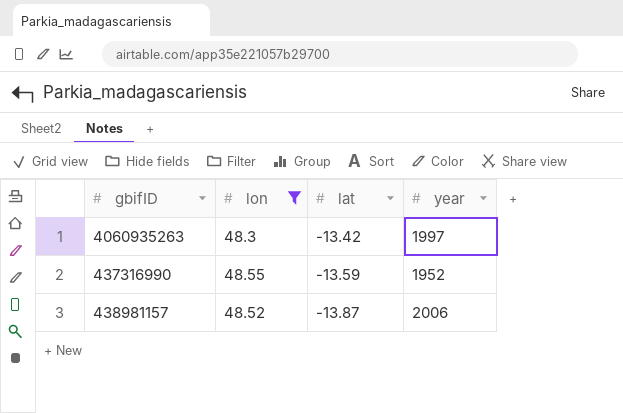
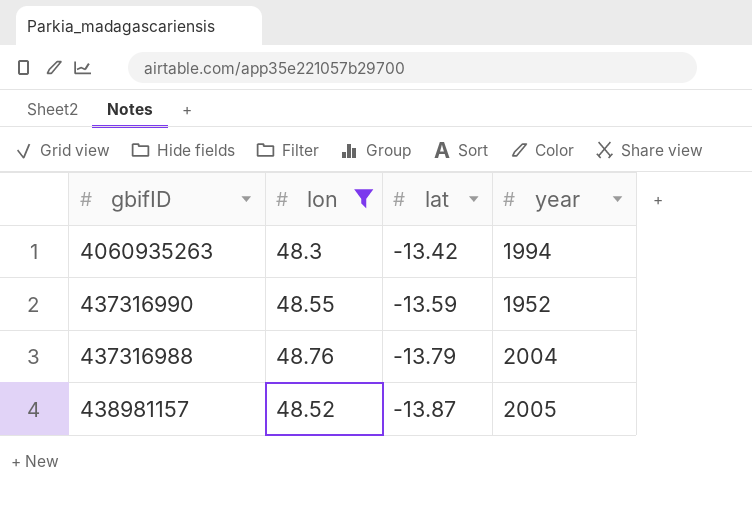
4060935263 | year: 1997 -> 1994
row 437316988: none -> 48.76 | -13.79 | 2004
438981157 | year: 2006 -> 2005

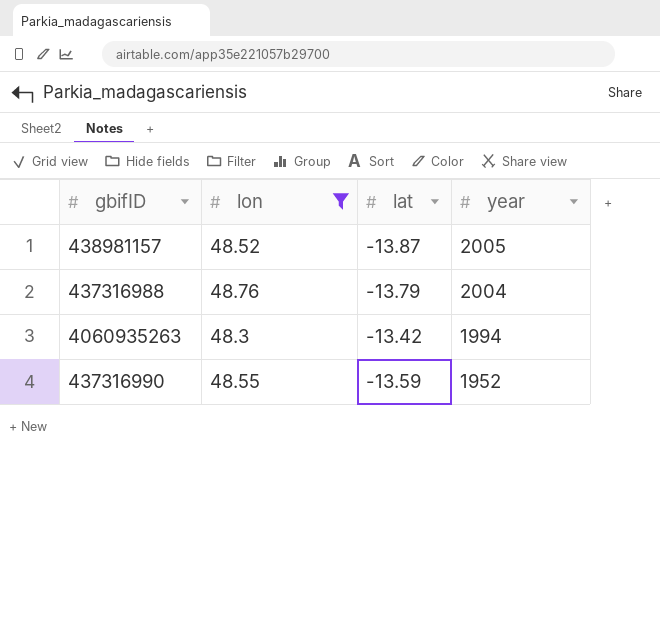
row order: lat descending -> year descending

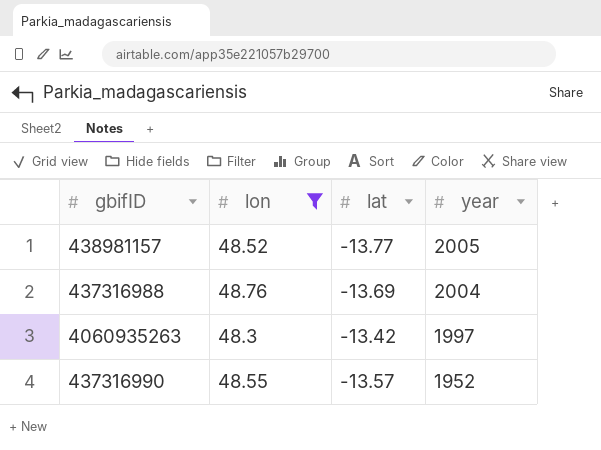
438981157 | lat: -13.87 -> -13.77
437316988 | lat: -13.79 -> -13.69
4060935263 | year: 1994 -> 1997
437316990 | lat: -13.59 -> -13.57

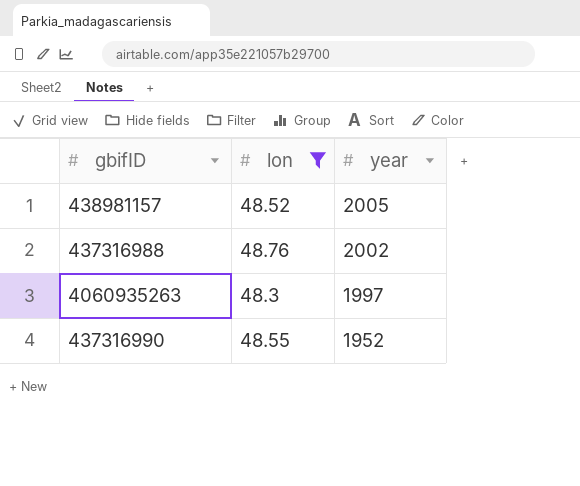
column lat | position: 3 -> none
437316988 | year: 2004 -> 2002

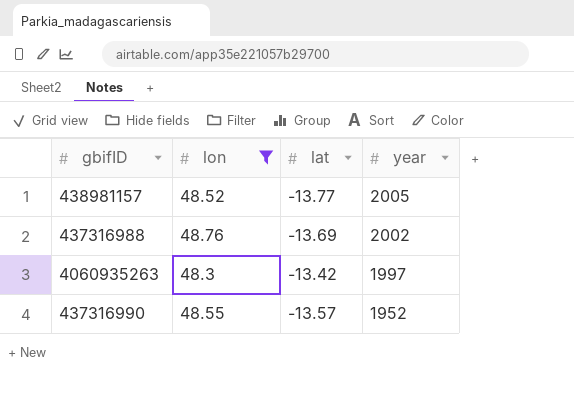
column lat | position: none -> 3

